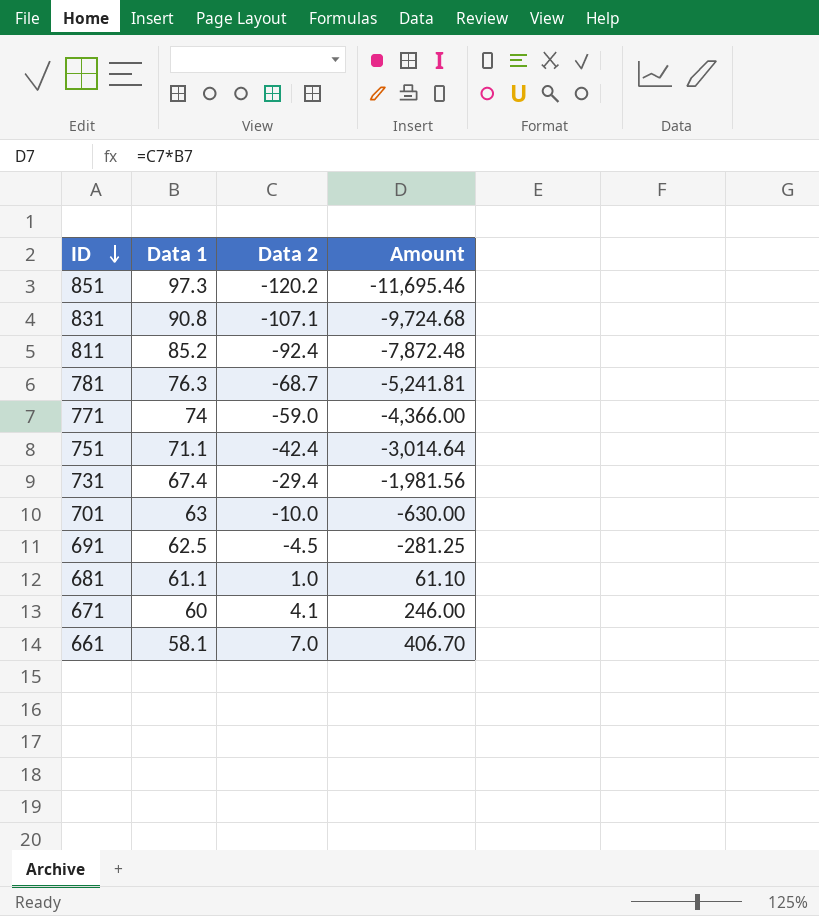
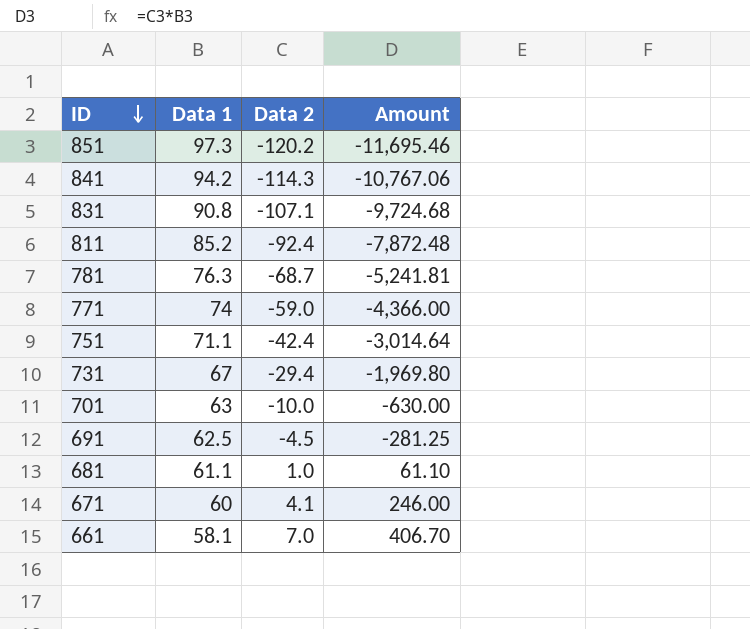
row 841: none -> 94.2 | -114.3 | -10,767.06
731 | Data 1: 67.4 -> 67
731 | Amount: -1,981.56 -> -1,969.80

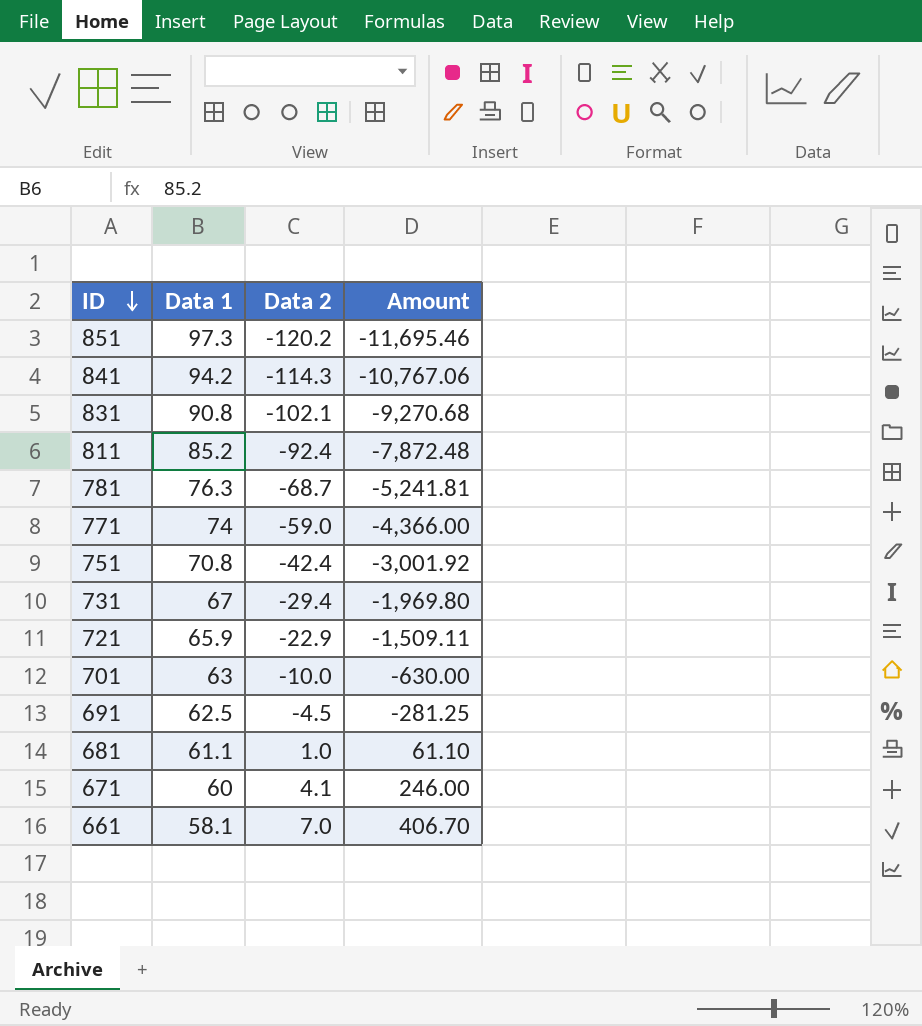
831 | Data 2: -107.1 -> -102.1
831 | Amount: -9,724.68 -> -9,270.68
751 | Data 1: 71.1 -> 70.8
751 | Amount: -3,014.64 -> -3,001.92
row 721: none -> 65.9 | -22.9 | -1,509.11

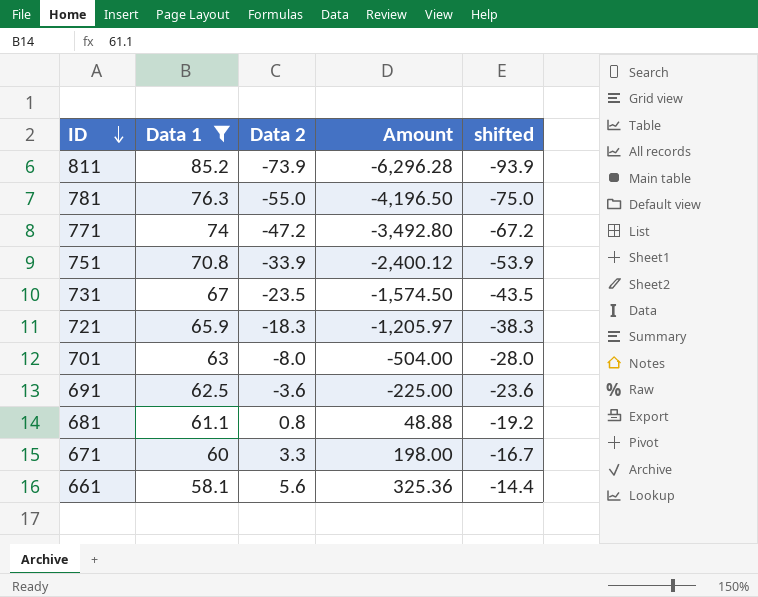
filter: none -> Data 1 <= 85.2
column shifted | formula: none -> [Data 2] - 20
811 | Data 2: -92.4 -> -73.9
811 | Amount: -7,872.48 -> -6,296.28
781 | Data 2: -68.7 -> -55.0
781 | Amount: -5,241.81 -> -4,196.50
771 | Data 2: -59.0 -> -47.2
771 | Amount: -4,366.00 -> -3,492.80
751 | Data 2: -42.4 -> -33.9
751 | Amount: -3,001.92 -> -2,400.12
731 | Data 2: -29.4 -> -23.5
731 | Amount: -1,969.80 -> -1,574.50
721 | Data 2: -22.9 -> -18.3
721 | Amount: -1,509.11 -> -1,205.97
701 | Data 2: -10.0 -> -8.0
701 | Amount: -630.00 -> -504.00
691 | Data 2: -4.5 -> -3.6
691 | Amount: -281.25 -> -225.00
681 | Data 2: 1.0 -> 0.8
681 | Amount: 61.10 -> 48.88
671 | Data 2: 4.1 -> 3.3
671 | Amount: 246.00 -> 198.00
661 | Data 2: 7.0 -> 5.6
661 | Amount: 406.70 -> 325.36

